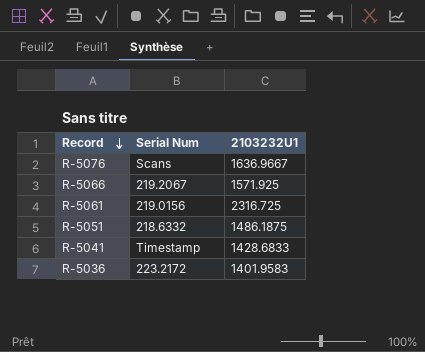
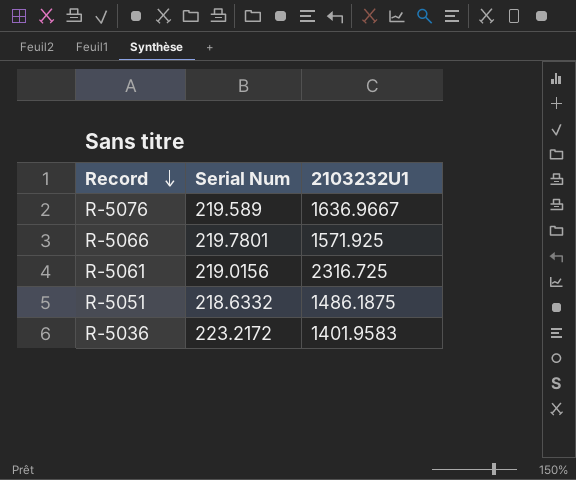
row R-5041: Timestamp | 1428.6833 -> none
R-5076 | Serial Num: Scans -> 219.589
R-5066 | Serial Num: 219.2067 -> 219.7801

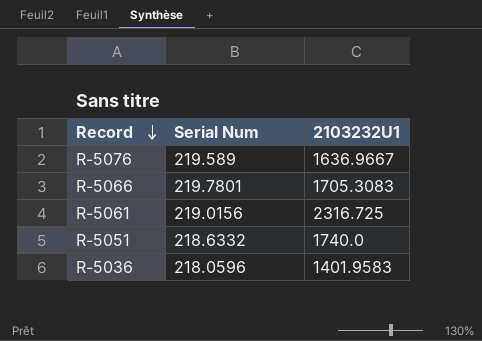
R-5066 | 2103232U1: 1571.925 -> 1705.3083
R-5051 | 2103232U1: 1486.1875 -> 1740.0
R-5036 | Serial Num: 223.2172 -> 218.0596

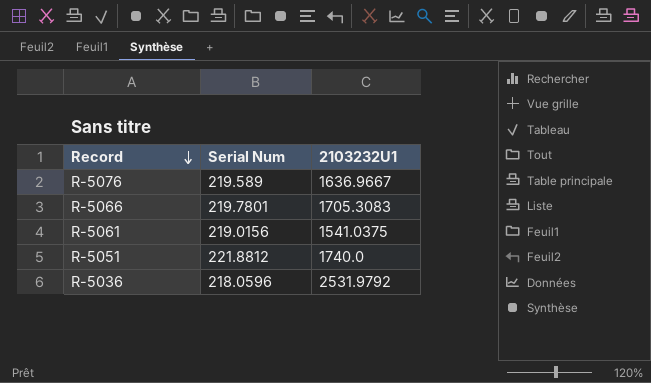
R-5061 | 2103232U1: 2316.725 -> 1541.0375
R-5051 | Serial Num: 218.6332 -> 221.8812
R-5036 | 2103232U1: 1401.9583 -> 2531.9792

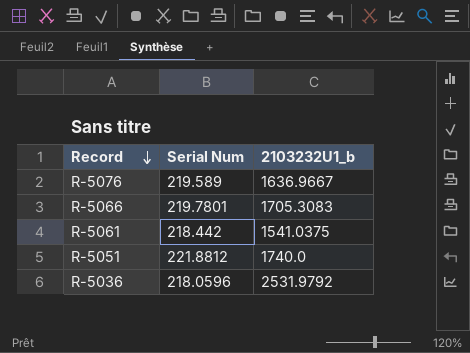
column name: 2103232U1 -> 2103232U1_b
R-5061 | Serial Num: 219.0156 -> 218.442

